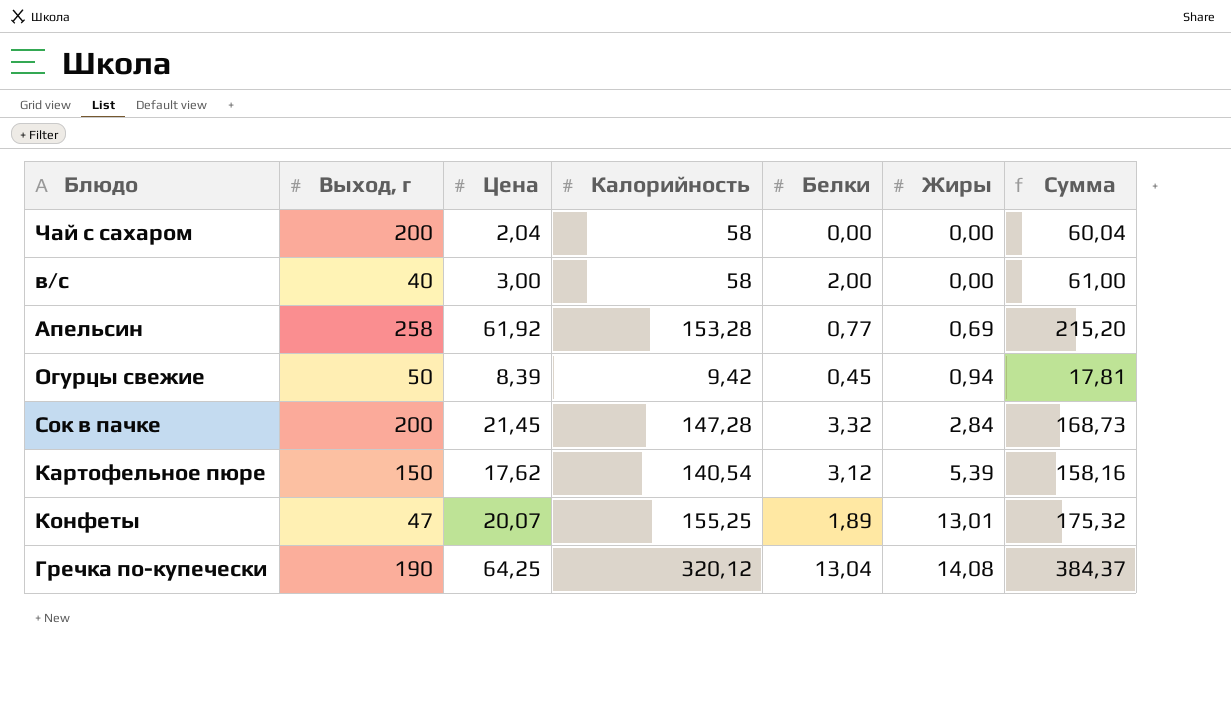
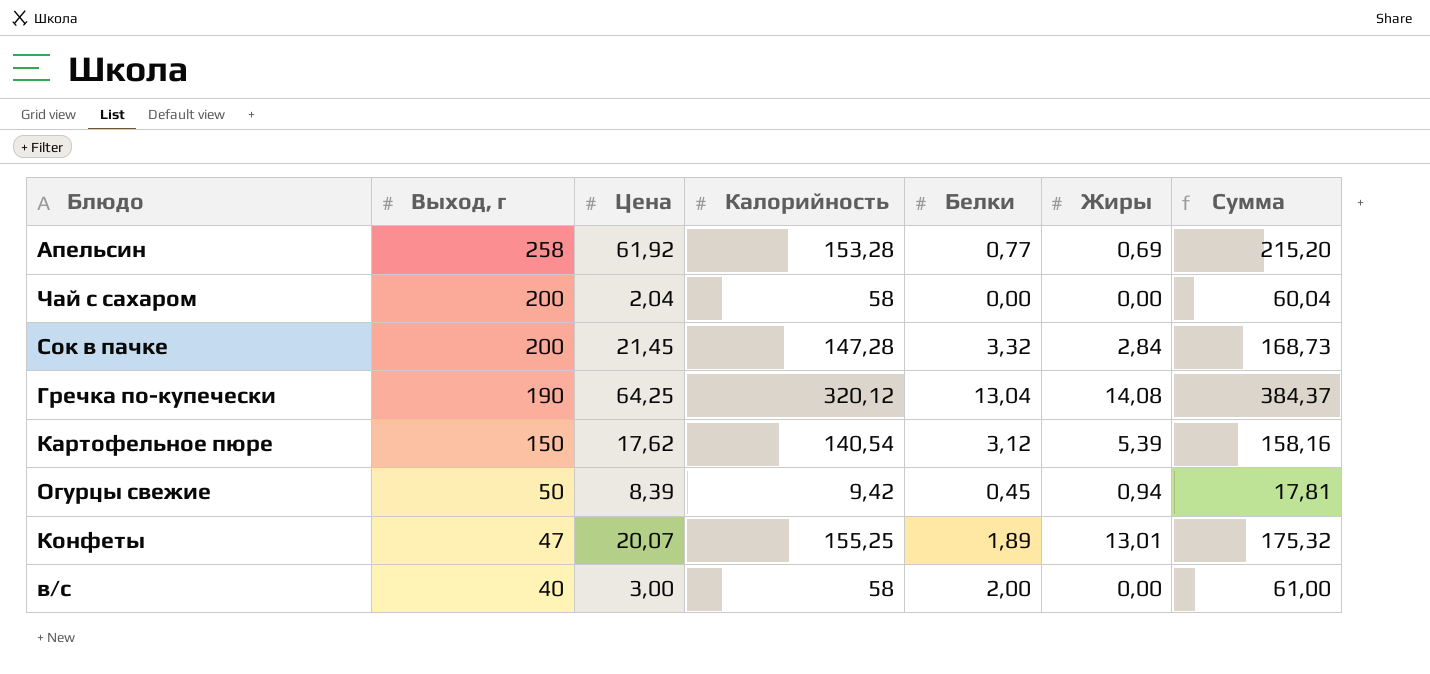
row order: Жиры ascending -> Выход, г descending

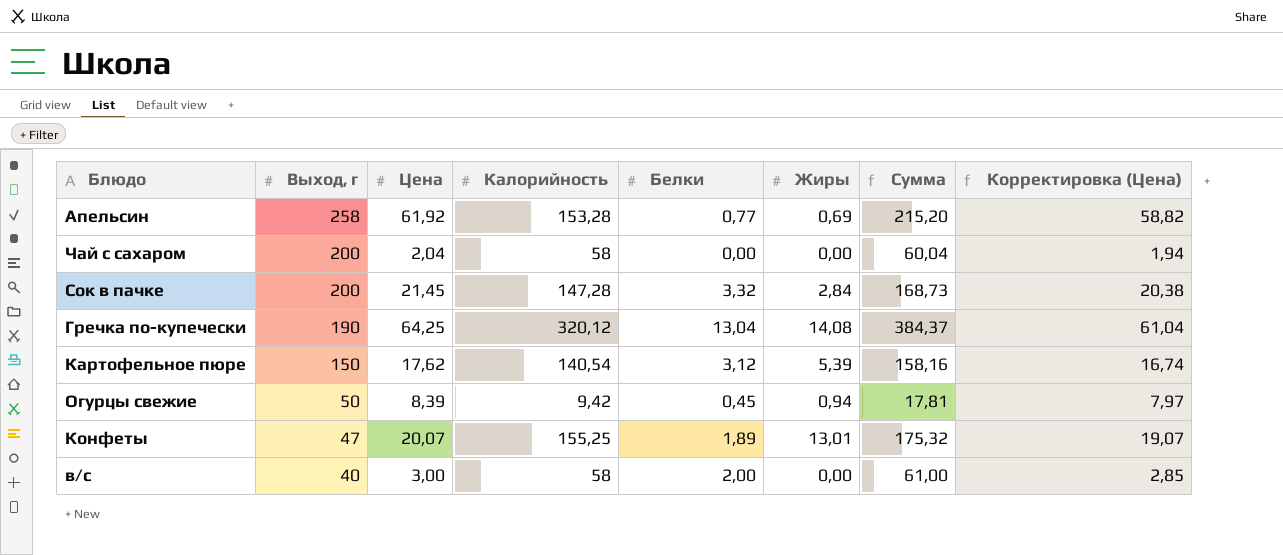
column Корректировка (Цена) | formula: none -> [Цена] * 0,95

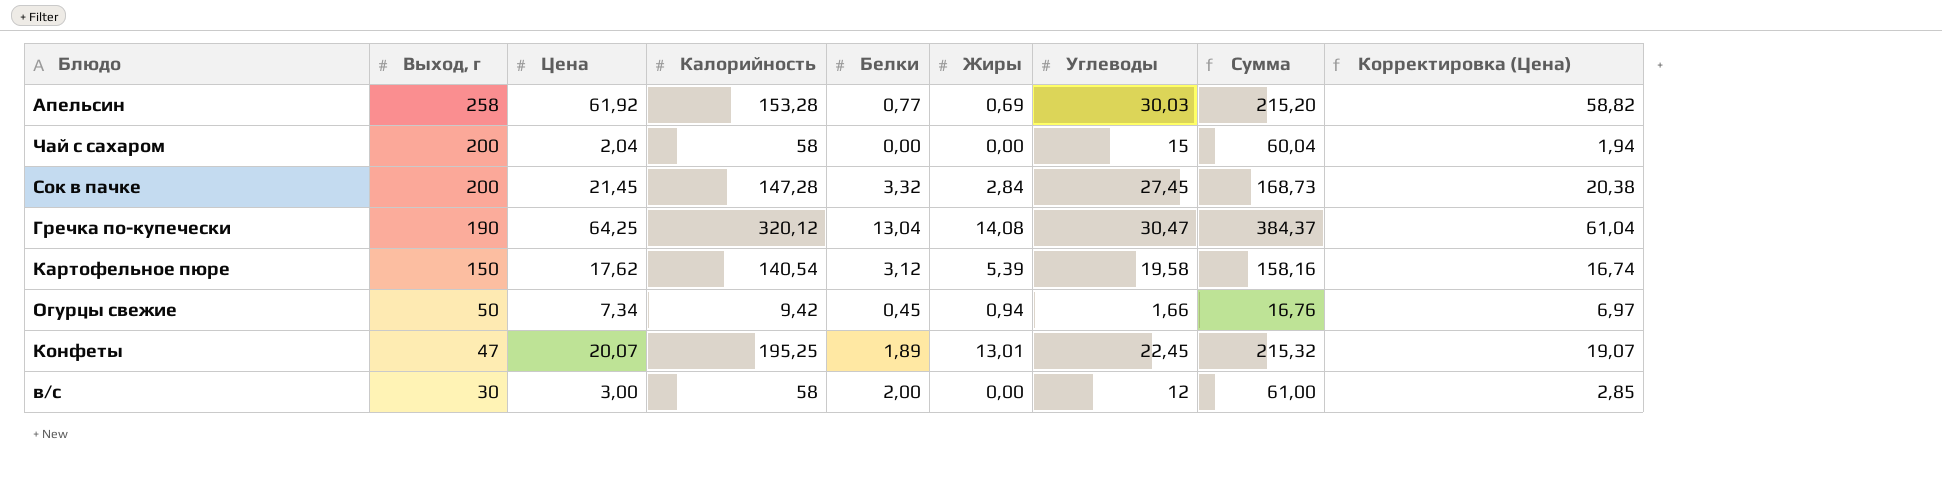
column Углеводы | position: none -> 7
Огурцы свежие | Цена: 8,39 -> 7,34
Огурцы свежие | Сумма: 17,81 -> 16,76
Огурцы свежие | Корректировка (Цена): 7,97 -> 6,97
Конфеты | Калорийность: 155,25 -> 195,25
Конфеты | Сумма: 175,32 -> 215,32
в/с | Выход, г: 40 -> 30

